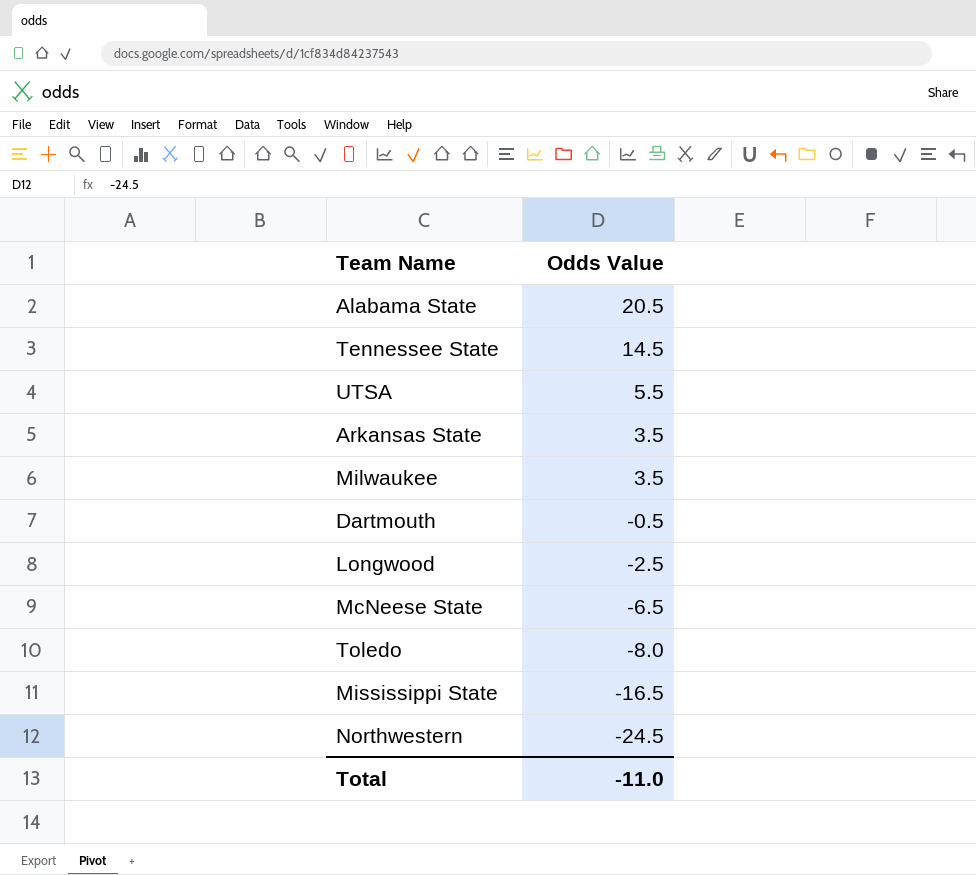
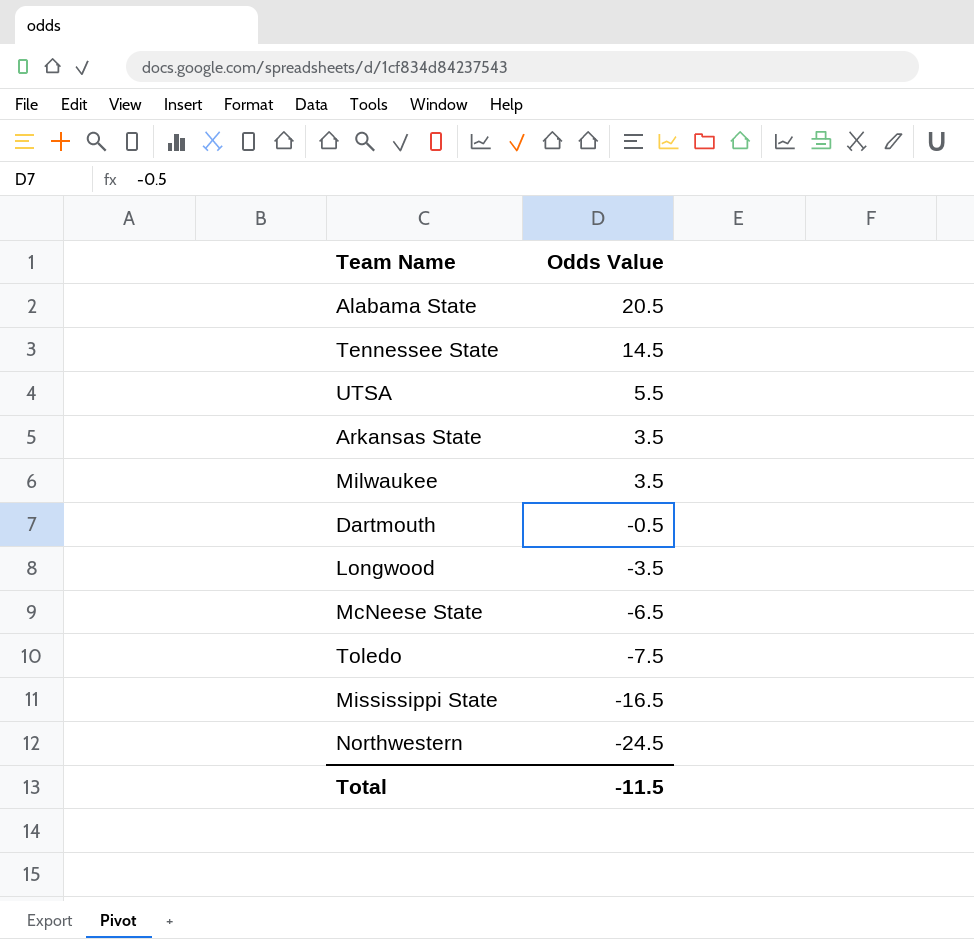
Longwood | Odds Value: -2.5 -> -3.5
Toledo | Odds Value: -8.0 -> -7.5
Total | Odds Value: -11.0 -> -11.5

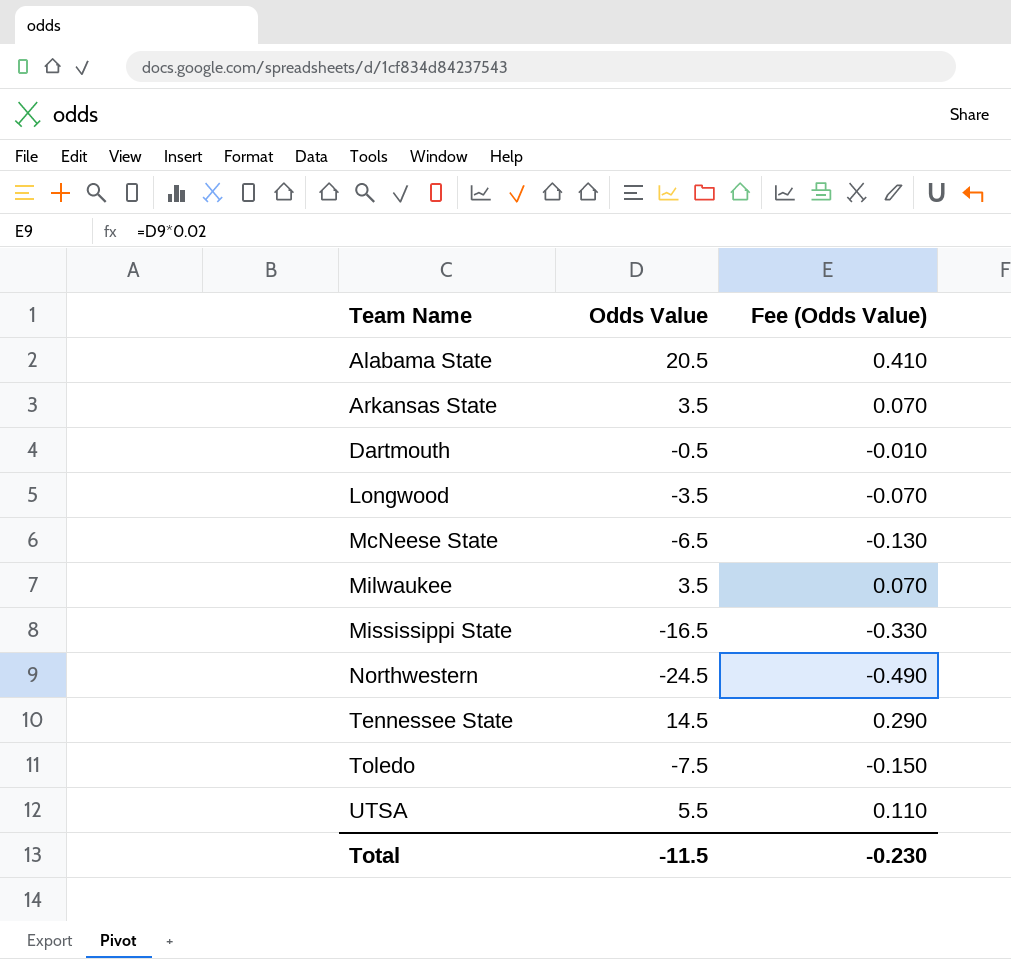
row order: Odds Value descending -> Team Name ascending
column Fee (Odds Value) | formula: none -> [Odds Value] * 0.02

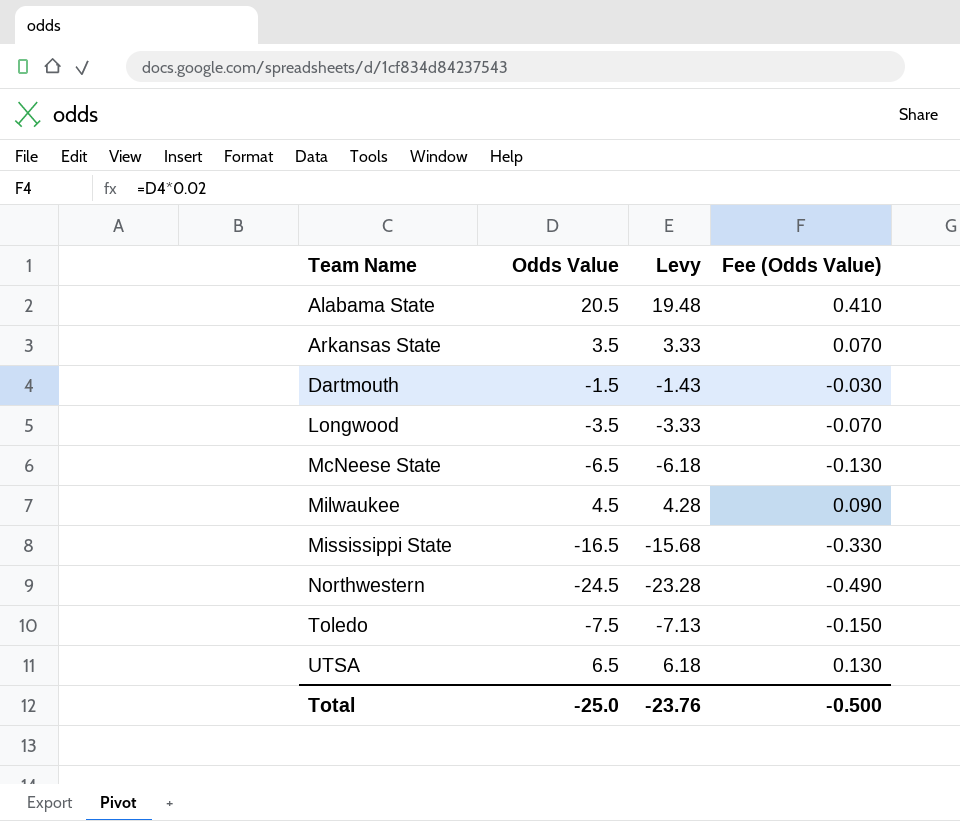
column Levy | formula: none -> [Odds Value] * 0.95
row Tennessee State: 14.5 | 0.290 -> none
Dartmouth | Odds Value: -0.5 -> -1.5
Dartmouth | Fee (Odds Value): -0.010 -> -0.030
Milwaukee | Odds Value: 3.5 -> 4.5
Milwaukee | Fee (Odds Value): 0.070 -> 0.090
UTSA | Odds Value: 5.5 -> 6.5
UTSA | Fee (Odds Value): 0.110 -> 0.130
Total | Odds Value: -11.5 -> -25.0
Total | Fee (Odds Value): -0.230 -> -0.500

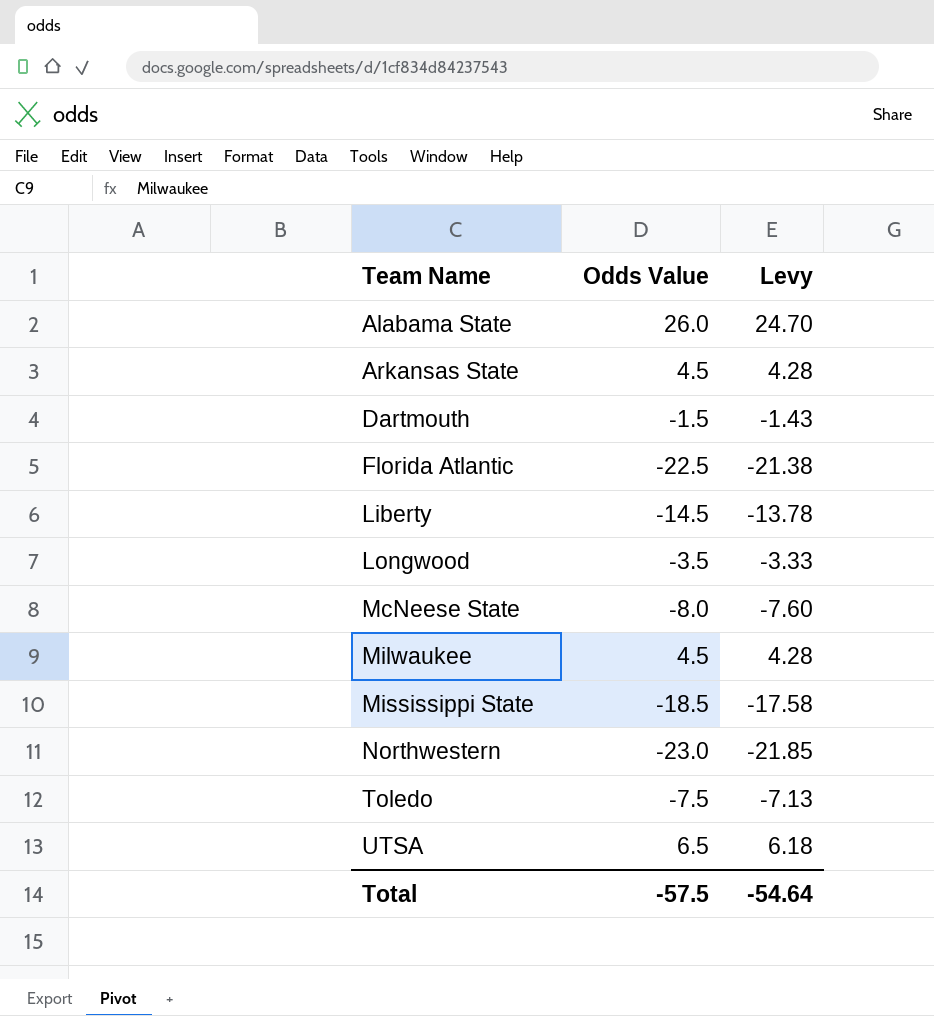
column Fee (Odds Value) | formula: [Odds Value] * 0.02 -> none
Alabama State | Odds Value: 20.5 -> 26.0
Alabama State | Levy: 19.48 -> 24.70
Arkansas State | Odds Value: 3.5 -> 4.5
Arkansas State | Levy: 3.33 -> 4.28
row Florida Atlantic: none -> -22.5 | -21.38
row Liberty: none -> -14.5 | -13.78
McNeese State | Odds Value: -6.5 -> -8.0
McNeese State | Levy: -6.18 -> -7.60
Mississippi State | Odds Value: -16.5 -> -18.5
Mississippi State | Levy: -15.68 -> -17.58
Northwestern | Odds Value: -24.5 -> -23.0
Northwestern | Levy: -23.28 -> -21.85
Total | Odds Value: -25.0 -> -57.5
Total | Levy: -23.76 -> -54.64

